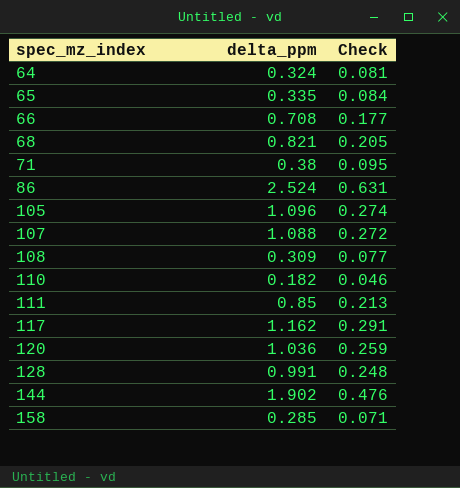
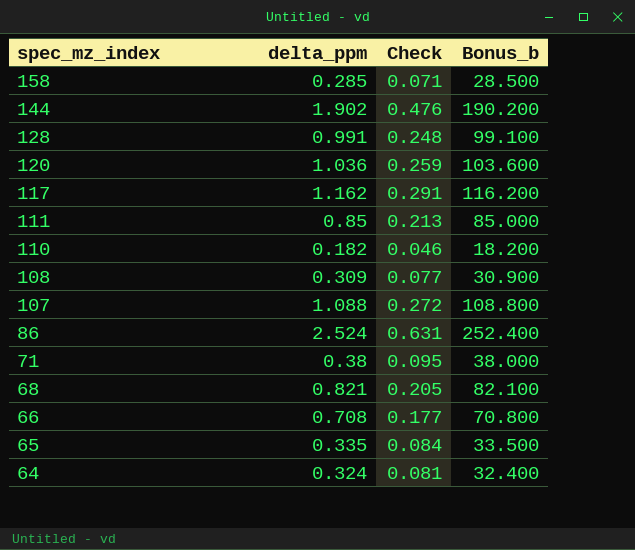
row order: spec_mz_index ascending -> spec_mz_index descending
column Bonus_b | formula: none -> [delta_ppm] * 100
row 105: 1.096 | 0.274 -> none

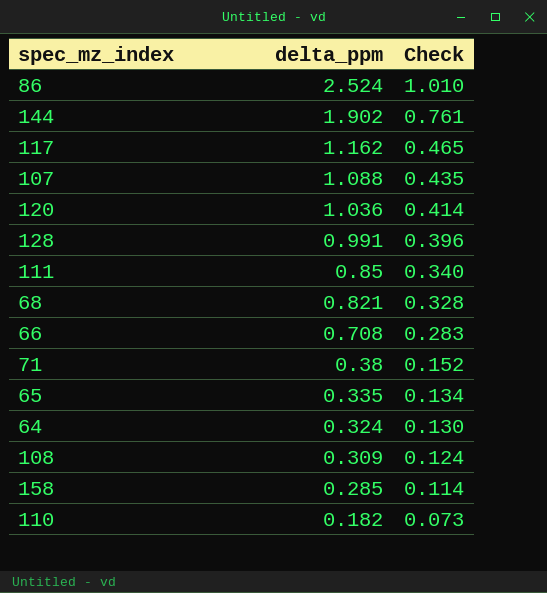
row order: spec_mz_index descending -> delta_ppm descending
column Bonus_b | formula: [delta_ppm] * 100 -> none
column Check | formula: [delta_ppm] * 0.25 -> [delta_ppm] * 0.4

